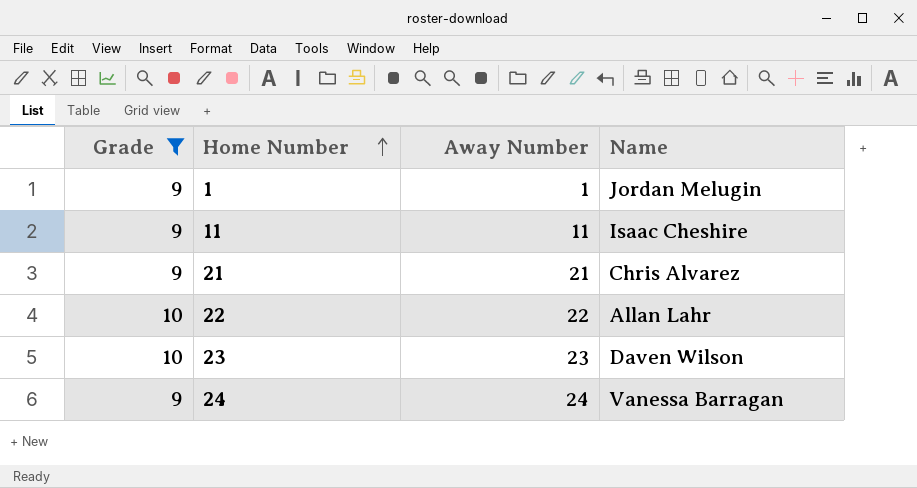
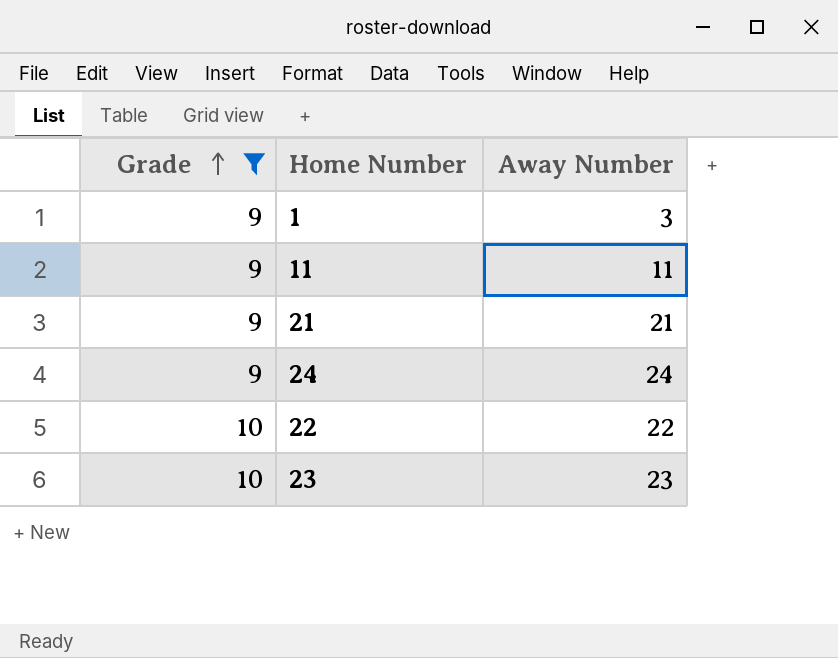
row order: Home Number ascending -> Grade ascending
column Name | position: 4 -> none
1 | Away Number: 1 -> 3

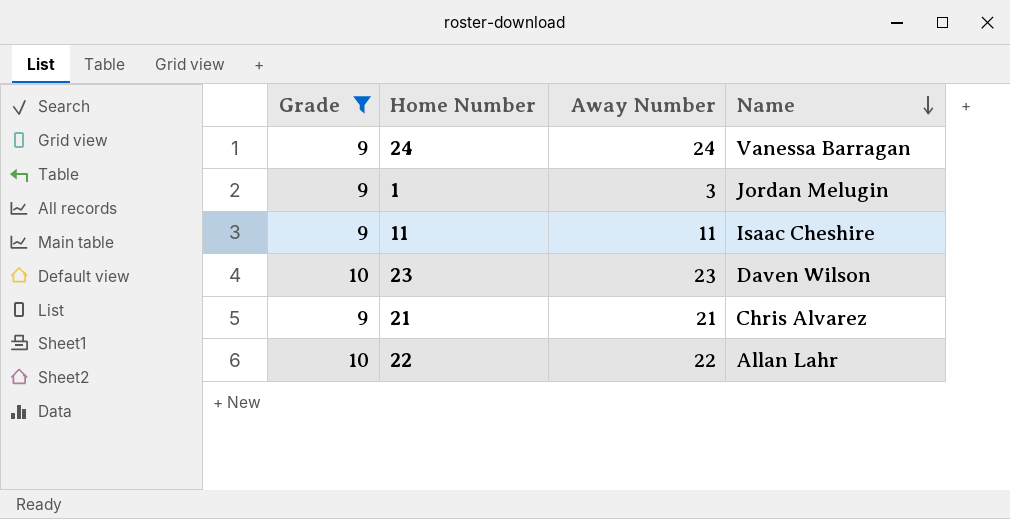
row order: Grade ascending -> Name descending
column Name | position: none -> 4

